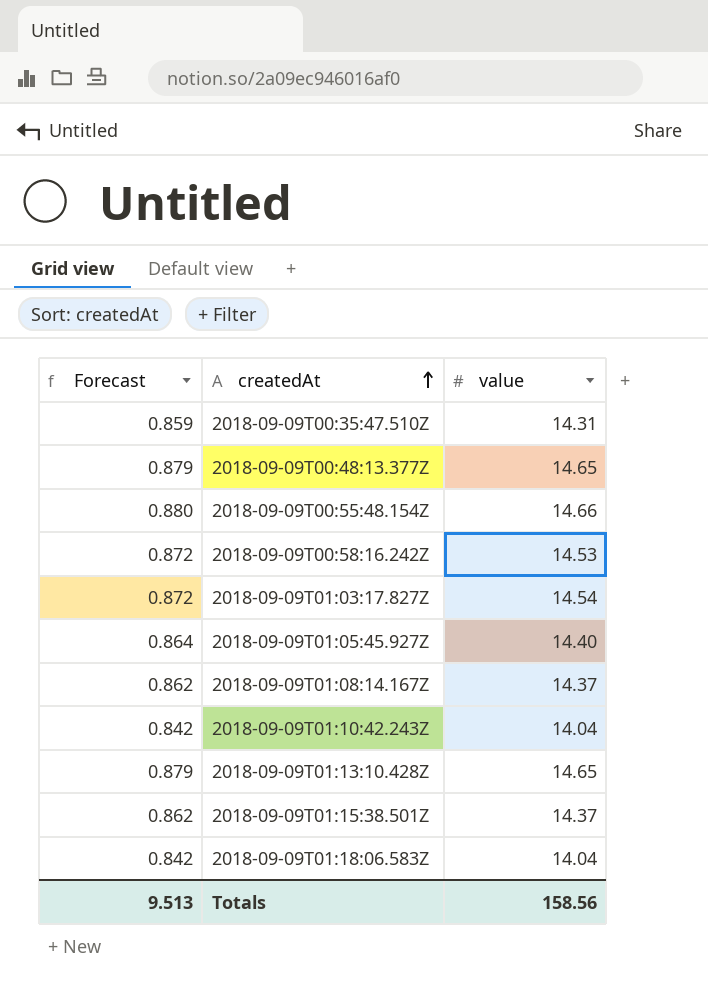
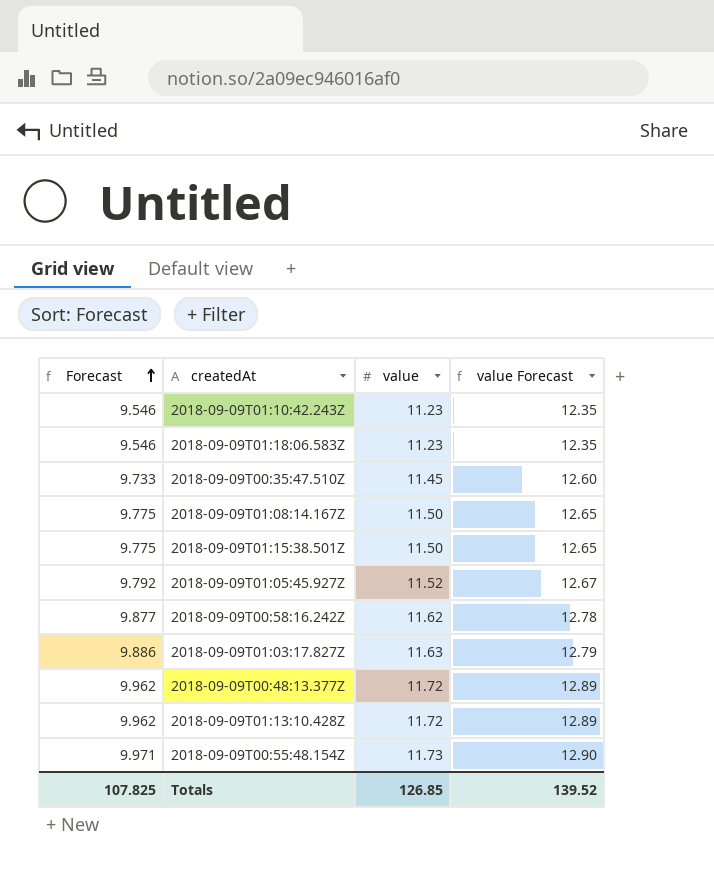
row order: createdAt ascending -> Forecast ascending
column Forecast | formula: [value] * 0.06 -> [value] * 0.85
column value Forecast | formula: none -> [value] * 1.1
2018-09-09T01:10:42.243Z | value: 14.04 -> 11.23
2018-09-09T01:18:06.583Z | value: 14.04 -> 11.23
2018-09-09T00:35:47.510Z | value: 14.31 -> 11.45
2018-09-09T01:08:14.167Z | value: 14.37 -> 11.50
2018-09-09T01:15:38.501Z | value: 14.37 -> 11.50
2018-09-09T01:05:45.927Z | value: 14.40 -> 11.52
2018-09-09T00:58:16.242Z | value: 14.53 -> 11.62
2018-09-09T01:03:17.827Z | value: 14.54 -> 11.63
2018-09-09T00:48:13.377Z | value: 14.65 -> 11.72
2018-09-09T01:13:10.428Z | value: 14.65 -> 11.72
2018-09-09T00:55:48.154Z | value: 14.66 -> 11.73
Totals | Forecast: 9.513 -> 107.825
Totals | value: 158.56 -> 126.85

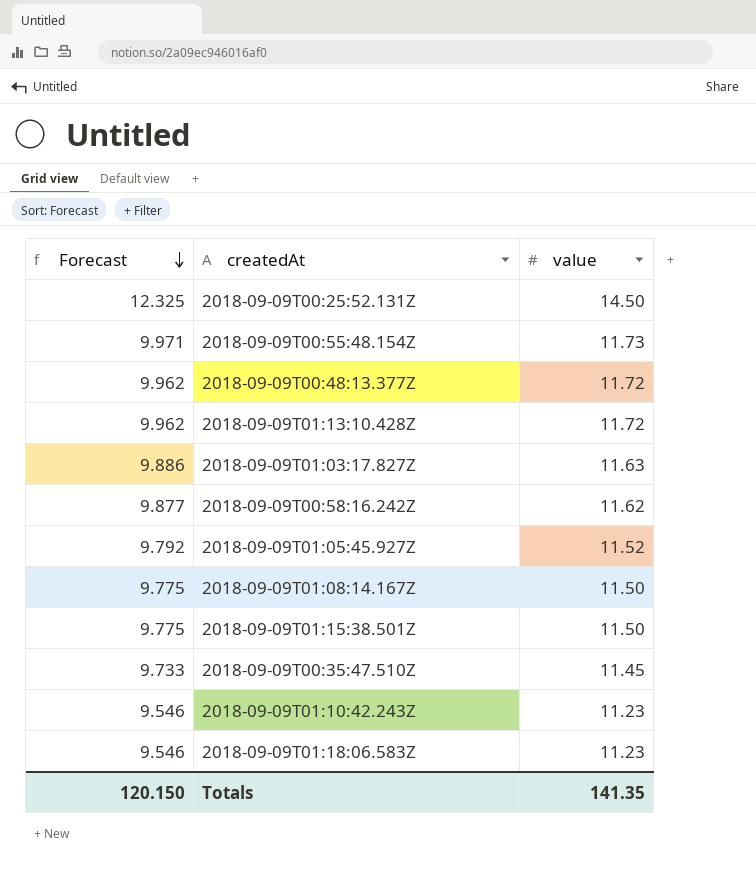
row order: Forecast ascending -> Forecast descending
column value Forecast | formula: [value] * 1.1 -> none
row 2018-09-09T00:25:52.131Z: none -> 12.325 | 14.50
Totals | Forecast: 107.825 -> 120.150
Totals | value: 126.85 -> 141.35

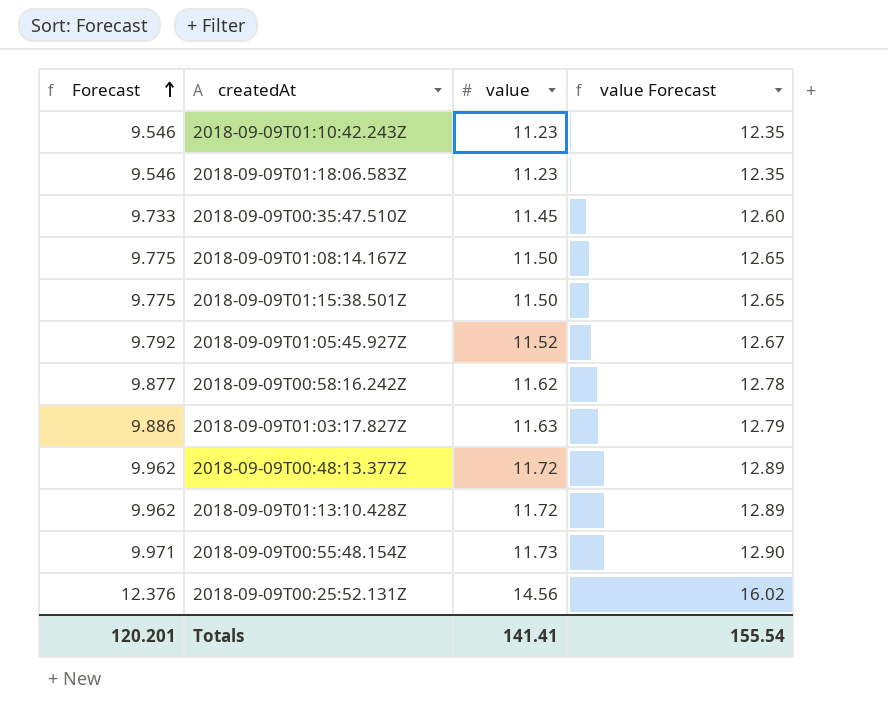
row order: Forecast descending -> Forecast ascending
column value Forecast | formula: none -> [value] * 1.1
2018-09-09T00:25:52.131Z | Forecast: 12.325 -> 12.376
2018-09-09T00:25:52.131Z | value: 14.50 -> 14.56
Totals | Forecast: 120.150 -> 120.201
Totals | value: 141.35 -> 141.41

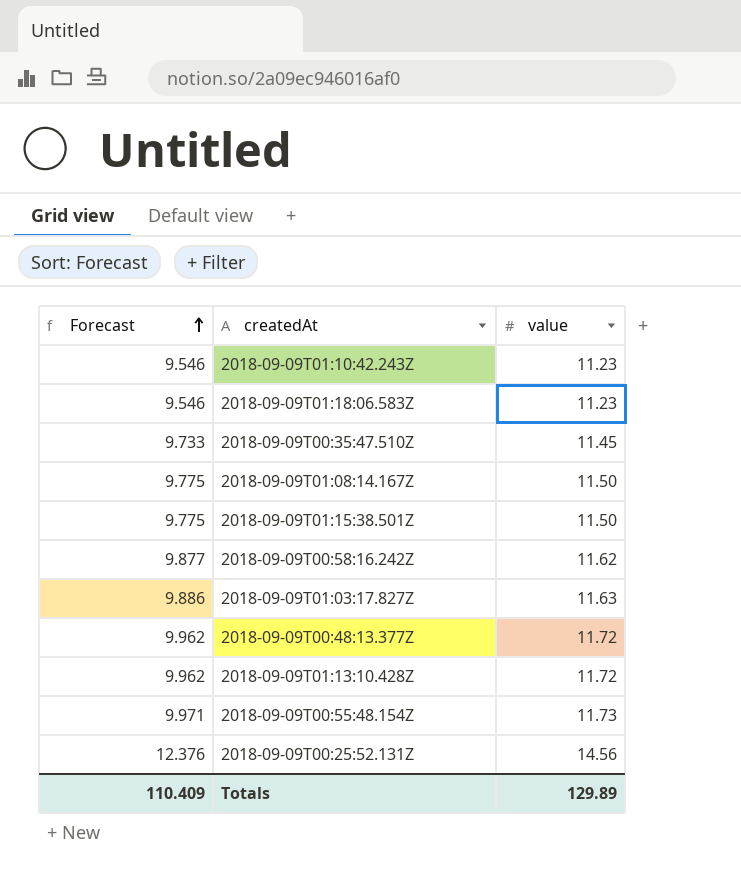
column value Forecast | formula: [value] * 1.1 -> none
row 2018-09-09T01:05:45.927Z: 9.792 | 11.52 | 12.67 -> none
Totals | Forecast: 120.201 -> 110.409
Totals | value: 141.41 -> 129.89

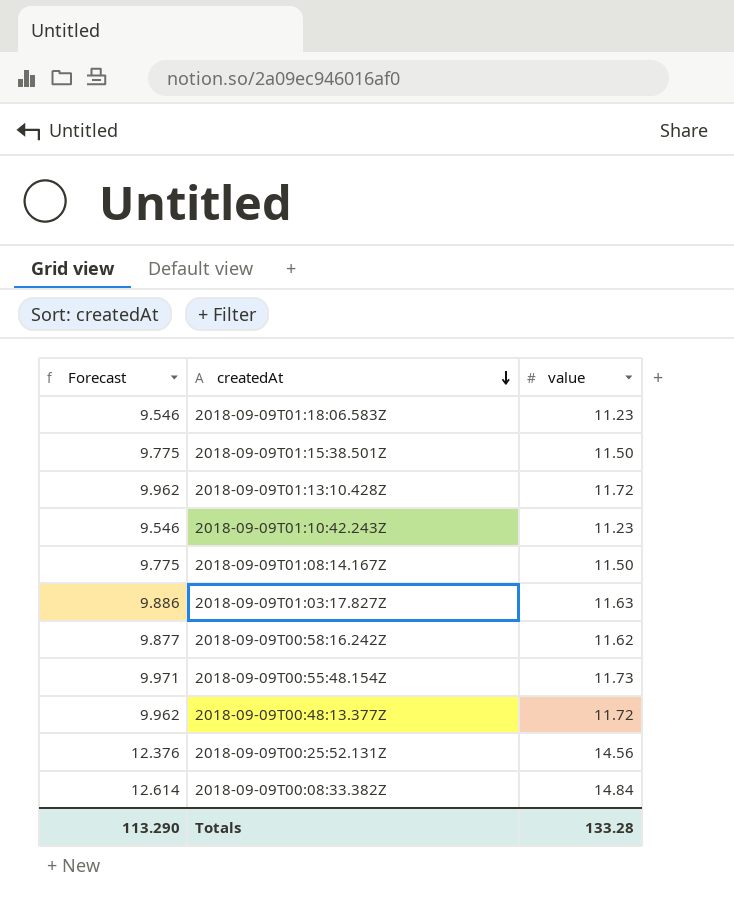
row order: Forecast ascending -> createdAt descending
row 2018-09-09T00:35:47.510Z: 9.733 | 11.45 -> none
row 2018-09-09T00:08:33.382Z: none -> 12.614 | 14.84
Totals | Forecast: 110.409 -> 113.290
Totals | value: 129.89 -> 133.28

